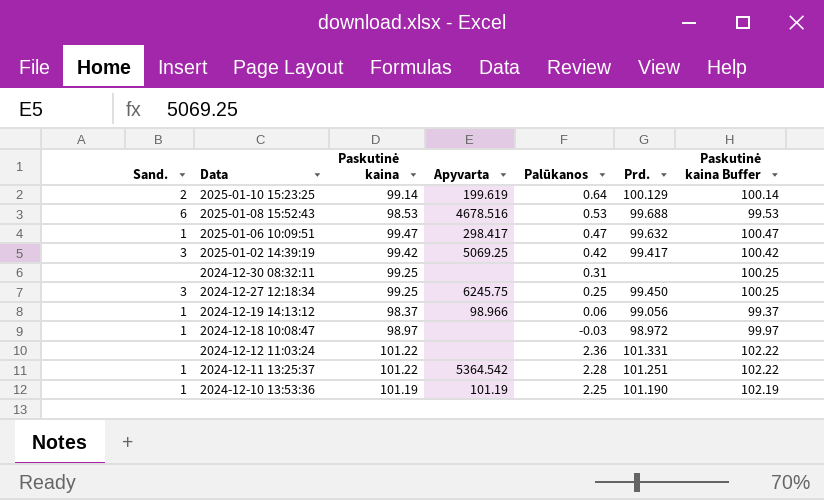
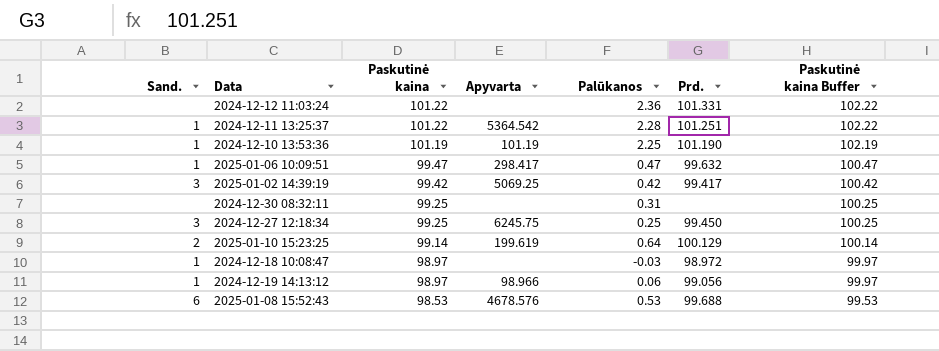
row order: Data descending -> Paskutinė kaina descending
2024-12-19 14:13:12 | Paskutinė kaina: 98.37 -> 98.97
2024-12-19 14:13:12 | Paskutinė kaina Buffer: 99.37 -> 99.97
2025-01-08 15:52:43 | Apyvarta: 4678.516 -> 4678.576

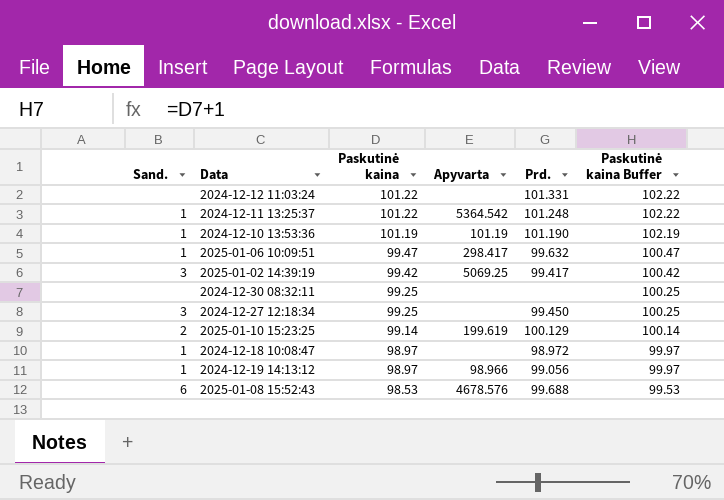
column Palūkanos | position: 5 -> none
2024-12-11 13:25:37 | Prd.: 101.251 -> 101.248
2024-12-27 12:18:34 | Apyvarta: 6245.75 -> none

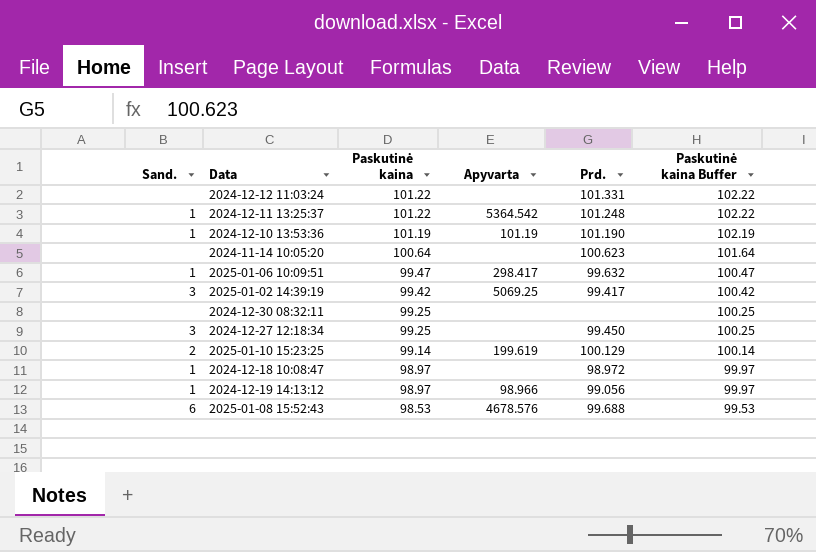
row 2024-11-14 10:05:20: none -> none | 100.64 | none | 100.623 | 101.64

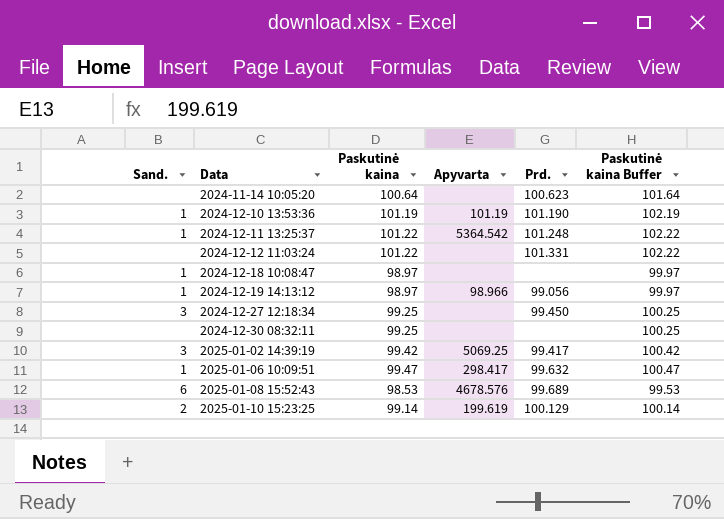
row order: Paskutinė kaina descending -> Data ascending
2024-12-18 10:08:47 | Prd.: 98.972 -> none
2025-01-08 15:52:43 | Prd.: 99.688 -> 99.689

